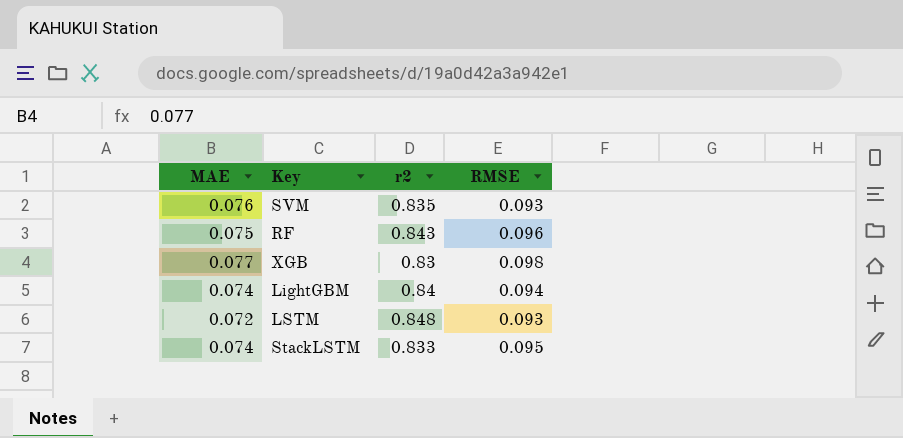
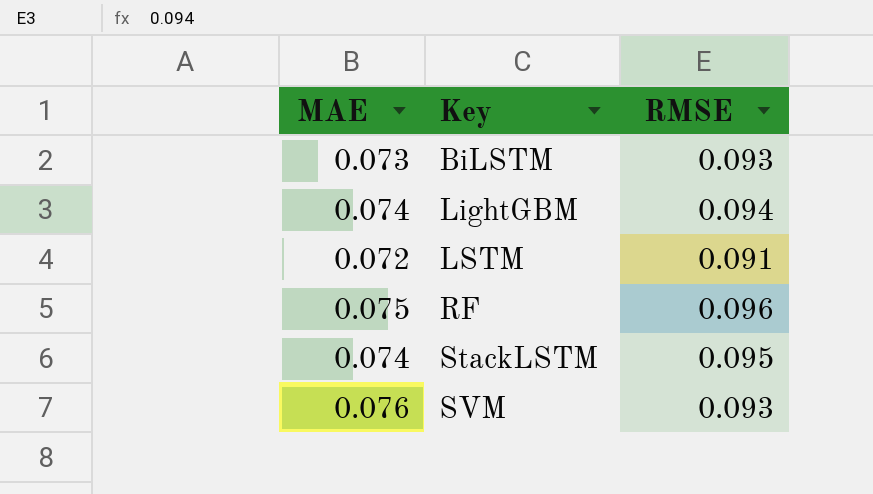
row order: none -> Key ascending
column r2 | position: 3 -> none
row XGB: 0.077 | 0.83 | 0.098 -> none
row BiLSTM: none -> 0.073 | 0.093
LSTM | RMSE: 0.093 -> 0.091

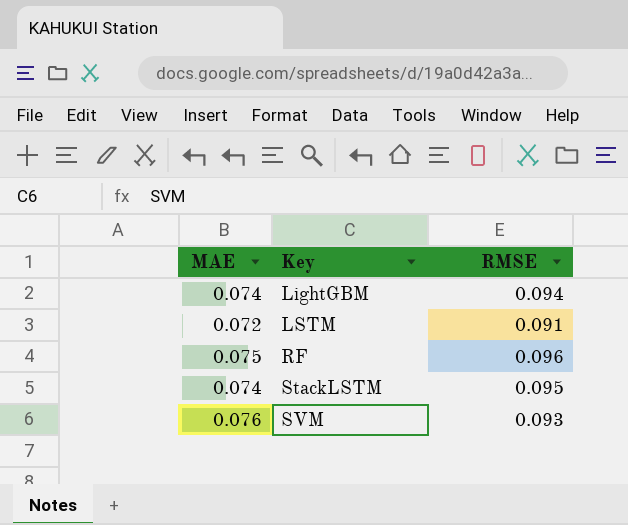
row BiLSTM: 0.073 | 0.093 -> none

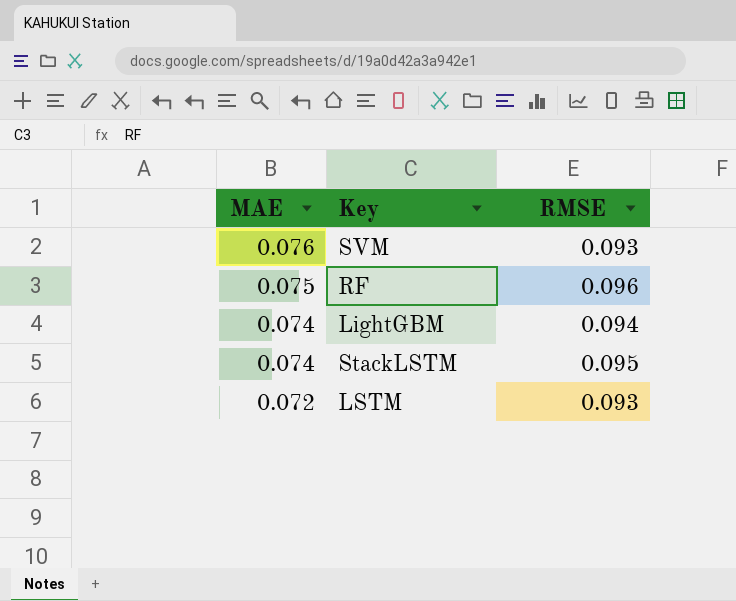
row order: Key ascending -> MAE descending
LSTM | RMSE: 0.091 -> 0.093

